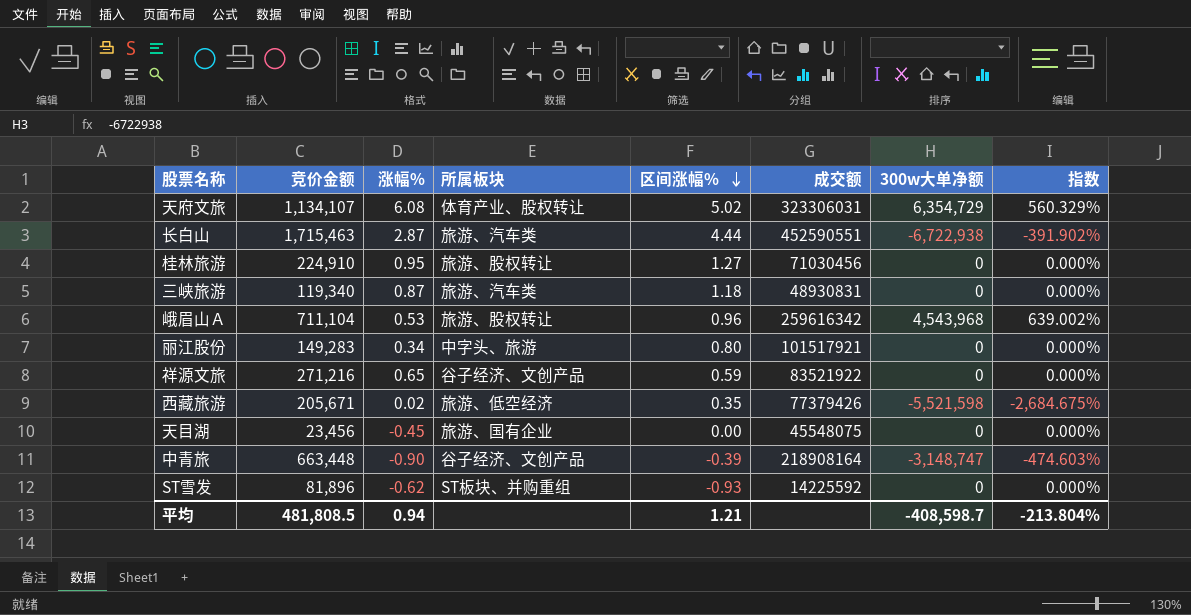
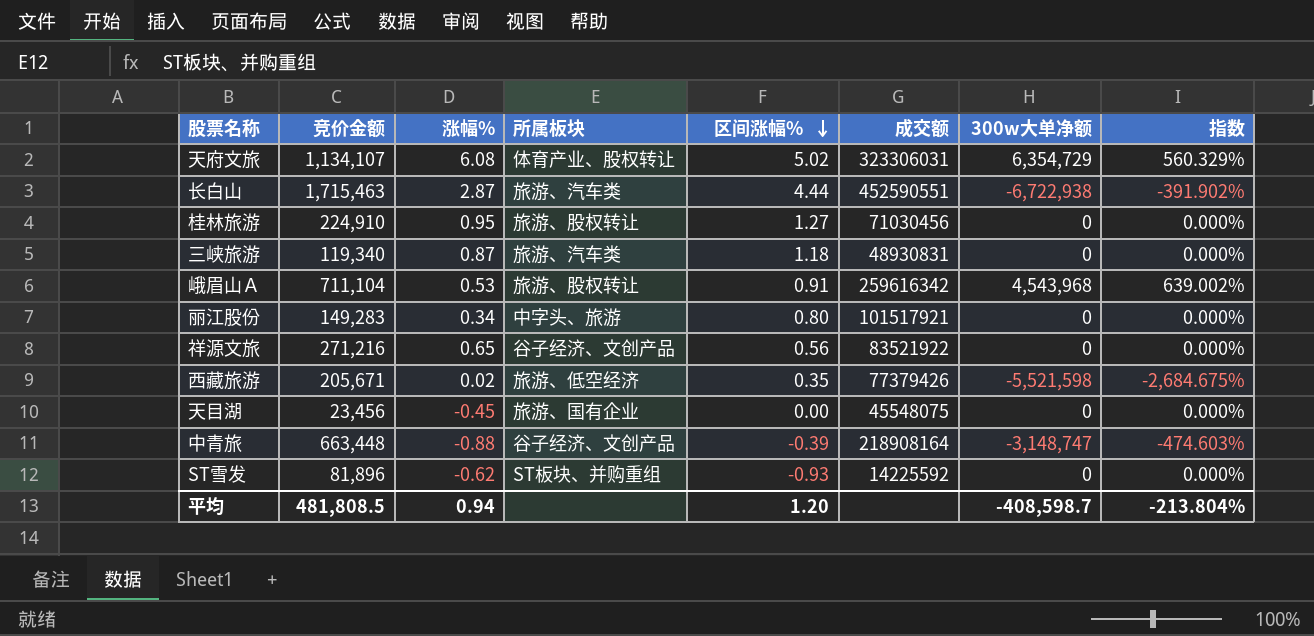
峨眉山Ａ | 区间涨幅%: 0.96 -> 0.91
祥源文旅 | 区间涨幅%: 0.59 -> 0.56
中青旅 | 涨幅%: -0.90 -> -0.88
平均 | 区间涨幅%: 1.21 -> 1.20

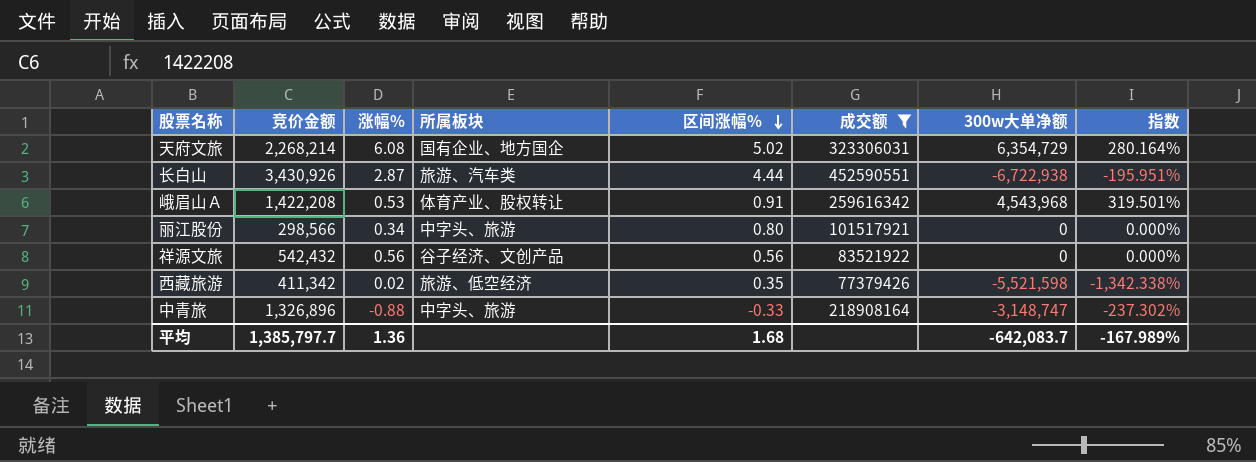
filter: none -> 成交额 >= 77379426
天府文旅 | 竞价金额: 1,134,107 -> 2,268,214
天府文旅 | 所属板块: 体育产业、股权转让 -> 国有企业、地方国企
天府文旅 | 指数: 560.329% -> 280.164%
长白山 | 竞价金额: 1,715,463 -> 3,430,926
长白山 | 指数: -391.902% -> -195.951%
峨眉山Ａ | 竞价金额: 711,104 -> 1,422,208
峨眉山Ａ | 所属板块: 旅游、股权转让 -> 体育产业、股权转让
峨眉山Ａ | 指数: 639.002% -> 319.501%
丽江股份 | 竞价金额: 149,283 -> 298,566
祥源文旅 | 竞价金额: 271,216 -> 542,432
祥源文旅 | 涨幅%: 0.65 -> 0.56
西藏旅游 | 竞价金额: 205,671 -> 411,342
西藏旅游 | 指数: -2,684.675% -> -1,342.338%
中青旅 | 竞价金额: 663,448 -> 1,326,896
中青旅 | 所属板块: 谷子经济、文创产品 -> 中字头、旅游
中青旅 | 区间涨幅%: -0.39 -> -0.33
中青旅 | 指数: -474.603% -> -237.302%
平均 | 竞价金额: 481,808.5 -> 1,385,797.7
平均 | 涨幅%: 0.94 -> 1.36
平均 | 区间涨幅%: 1.20 -> 1.68
平均 | 300w大单净额: -408,598.7 -> -642,083.7
平均 | 指数: -213.804% -> -167.989%

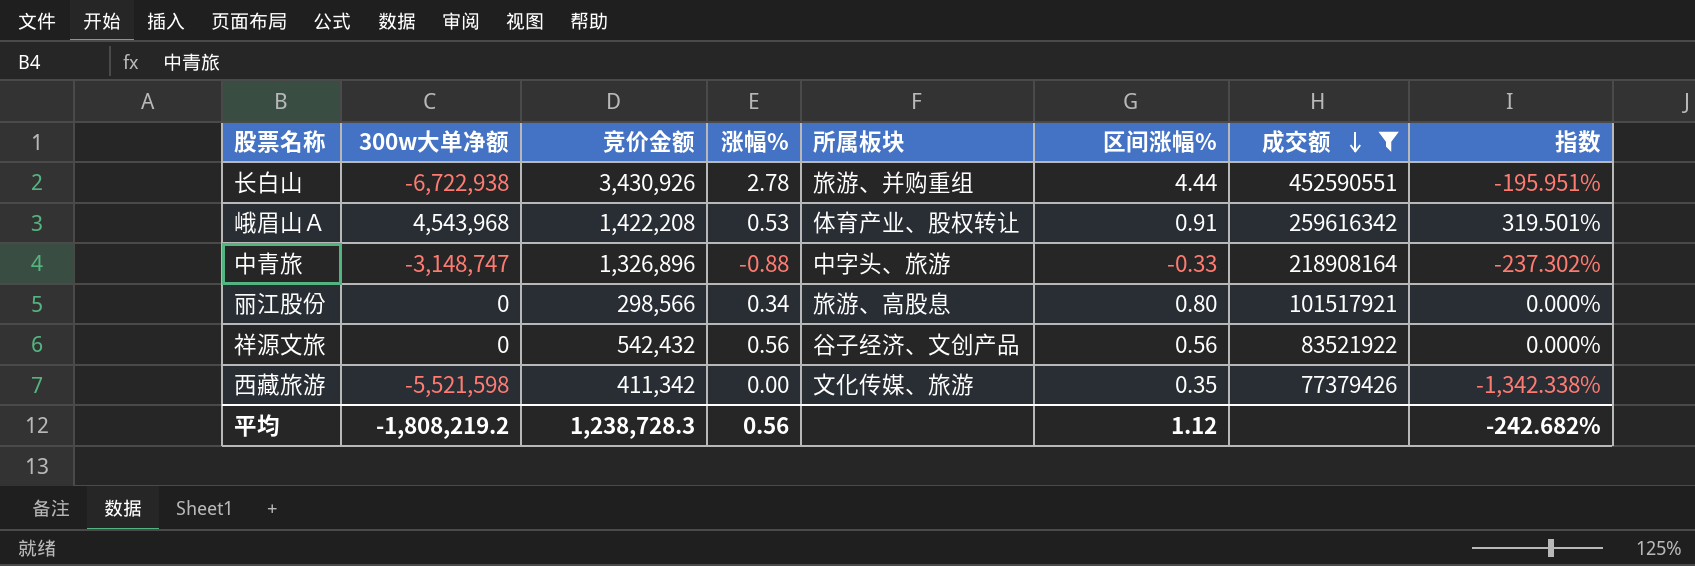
row order: 区间涨幅% descending -> 成交额 descending
column 300w大单净额 | position: 7 -> 2
row 天府文旅: 2,268,214 | 6.08 | 国有企业、地方国企 | 5.02 | 323306031 | 6,354,729 | 280.164% -> none
长白山 | 涨幅%: 2.87 -> 2.78
长白山 | 所属板块: 旅游、汽车类 -> 旅游、并购重组
丽江股份 | 所属板块: 中字头、旅游 -> 旅游、高股息
西藏旅游 | 涨幅%: 0.02 -> 0.00
西藏旅游 | 所属板块: 旅游、低空经济 -> 文化传媒、旅游
平均 | 300w大单净额: -642,083.7 -> -1,808,219.2
平均 | 竞价金额: 1,385,797.7 -> 1,238,728.3
平均 | 涨幅%: 1.36 -> 0.56
平均 | 区间涨幅%: 1.68 -> 1.12
平均 | 指数: -167.989% -> -242.682%

